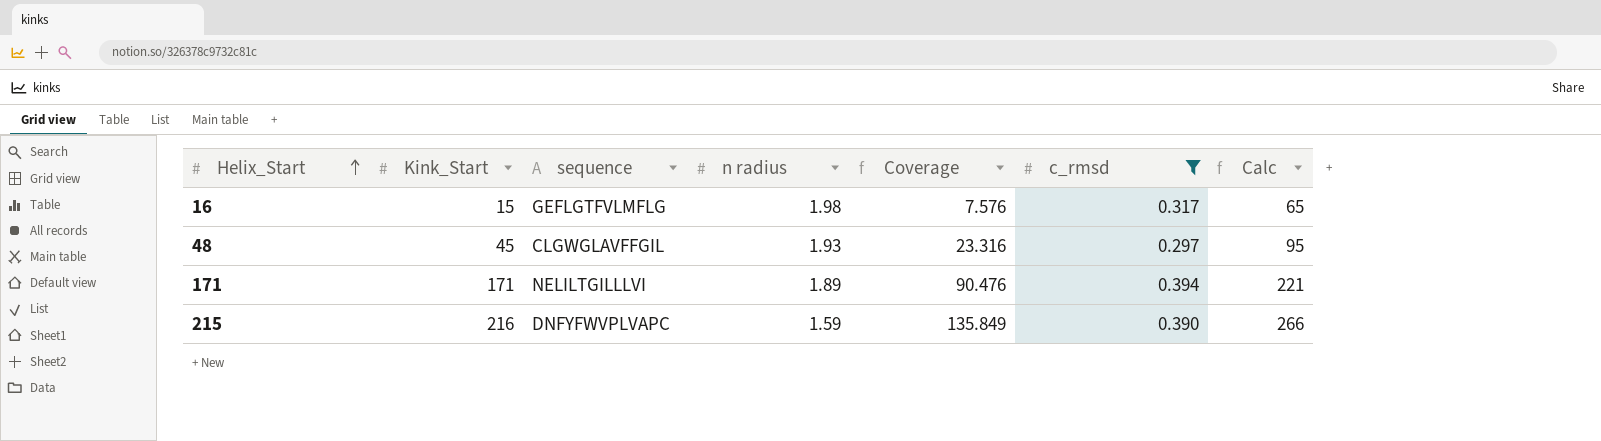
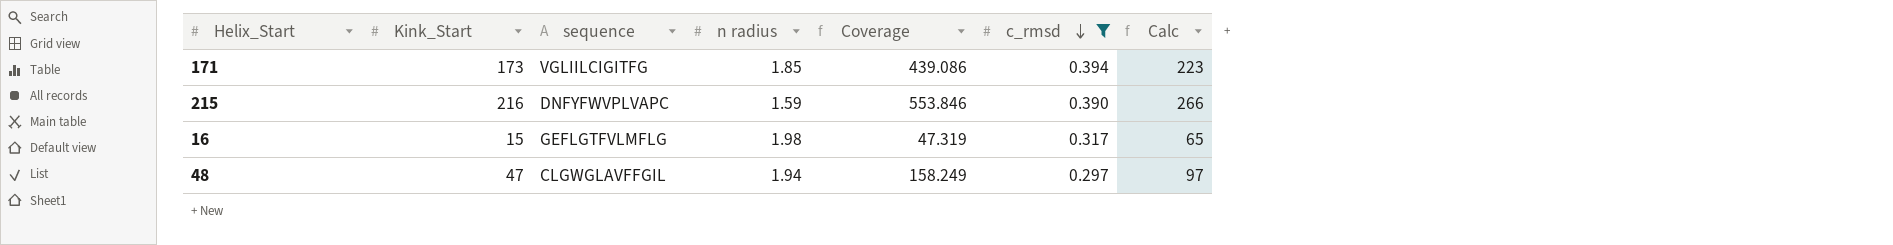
row order: Helix_Start ascending -> c_rmsd descending
column Coverage | formula: [Kink_Start] / [n radius] -> [Kink_Start] / [c_rmsd]
171 | Kink_Start: 171 -> 173
171 | sequence: NELILTGILLLVI -> VGLIILCIGITFG
171 | n radius: 1.89 -> 1.85
171 | Calc: 221 -> 223
48 | Kink_Start: 45 -> 47
48 | n radius: 1.93 -> 1.94
48 | Calc: 95 -> 97

